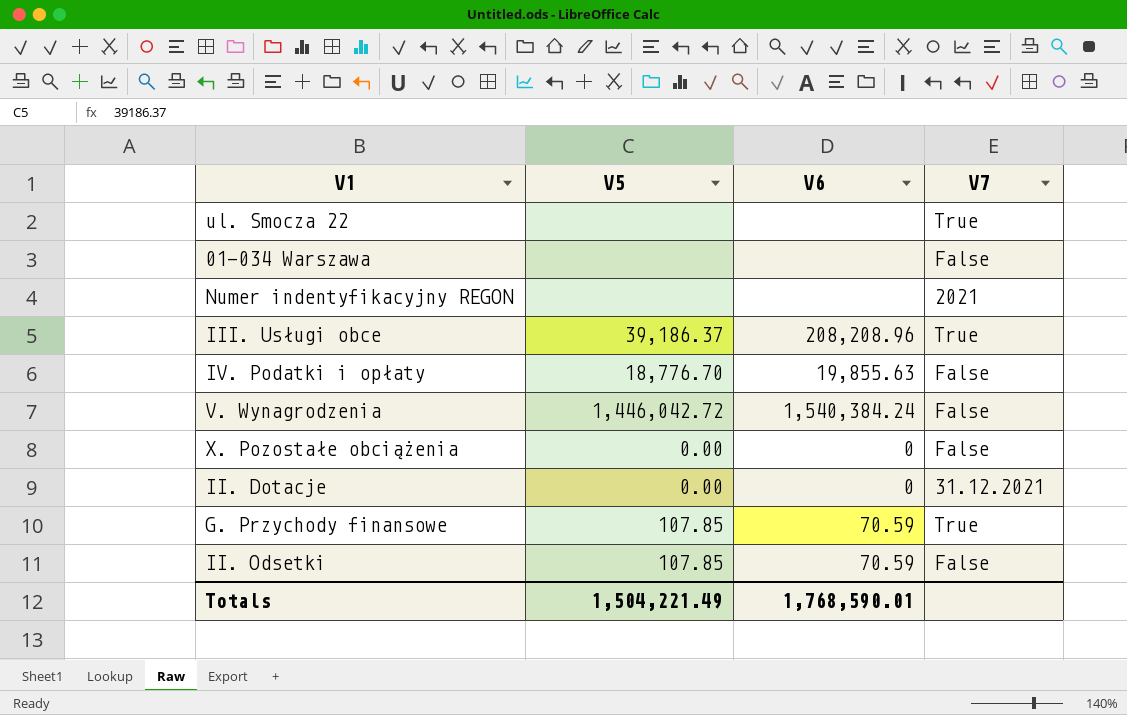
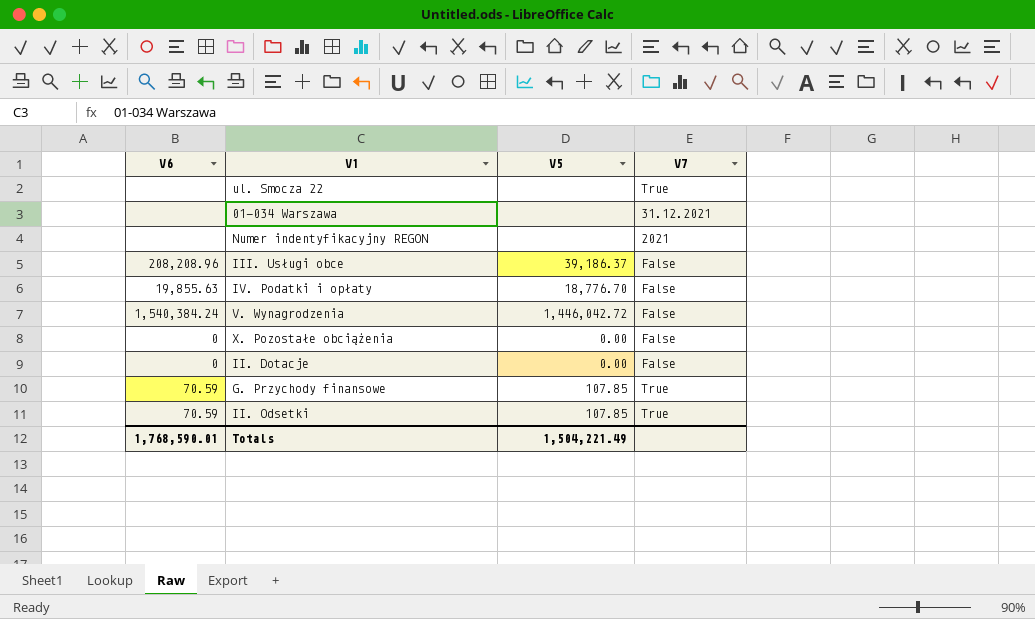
column V6 | position: 3 -> 1
01-034 Warszawa | V7: False -> 31.12.2021
III. Usługi obce | V7: True -> False
II. Dotacje | V7: 31.12.2021 -> False
II. Odsetki | V7: False -> True

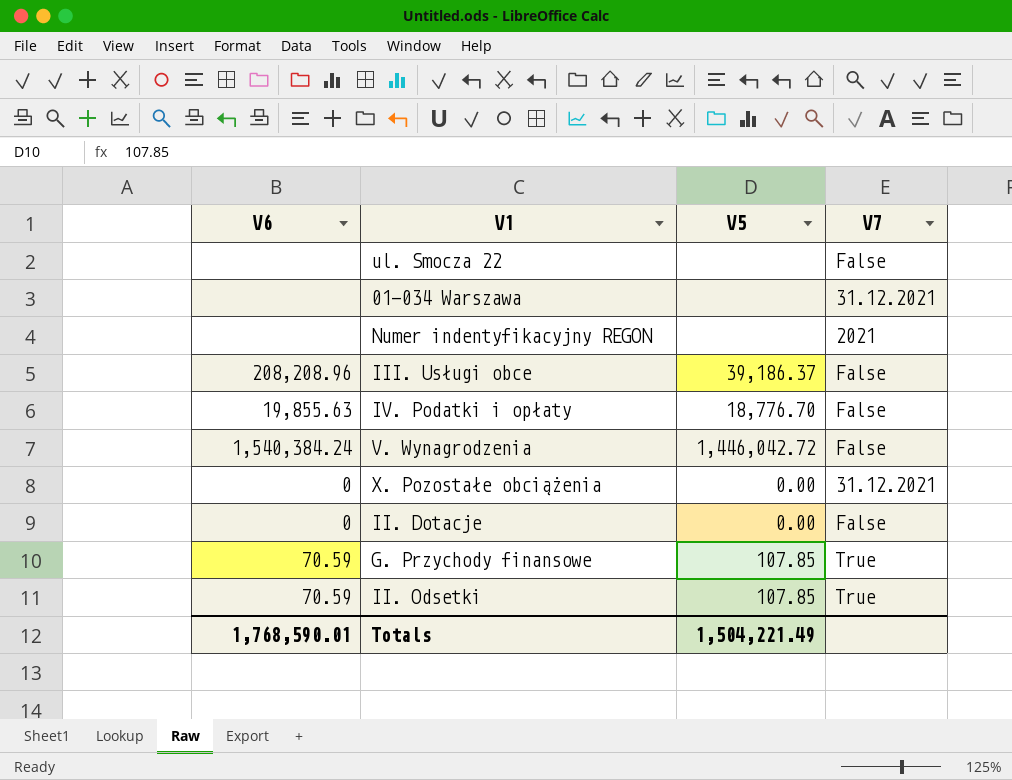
ul. Smocza 22 | V7: True -> False
X. Pozostałe obciążenia | V7: False -> 31.12.2021

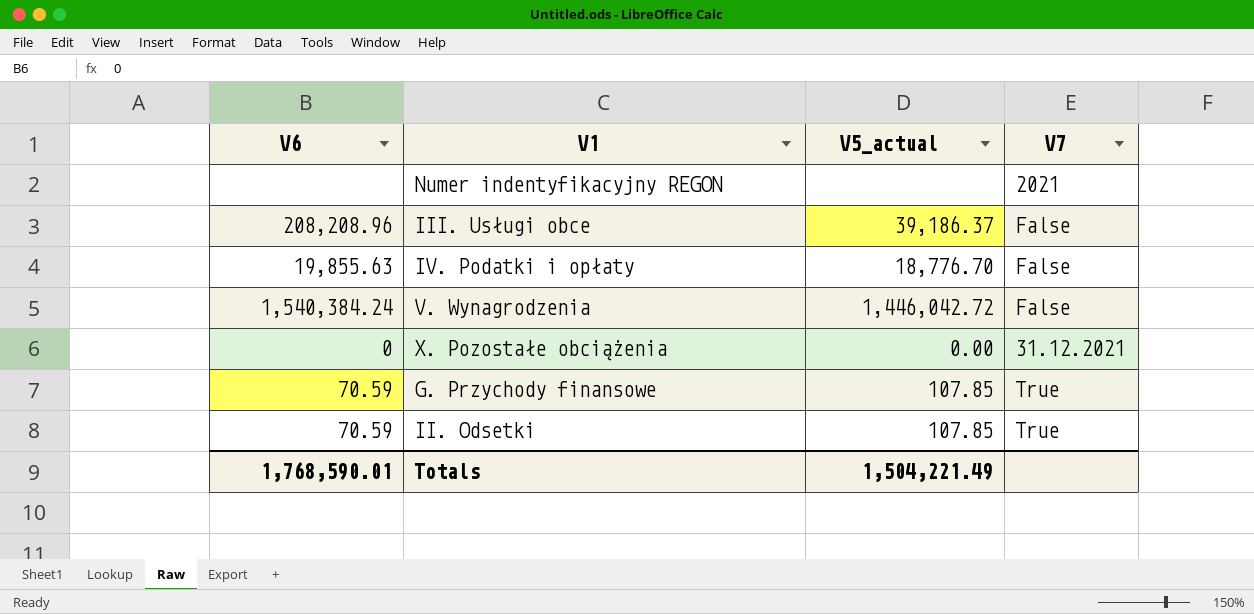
column name: V5 -> V5_actual
row ul. Smocza 22: none | none | False -> none
row 01-034 Warszawa: none | none | 31.12.2021 -> none
row II. Dotacje: 0 | 0.00 | False -> none

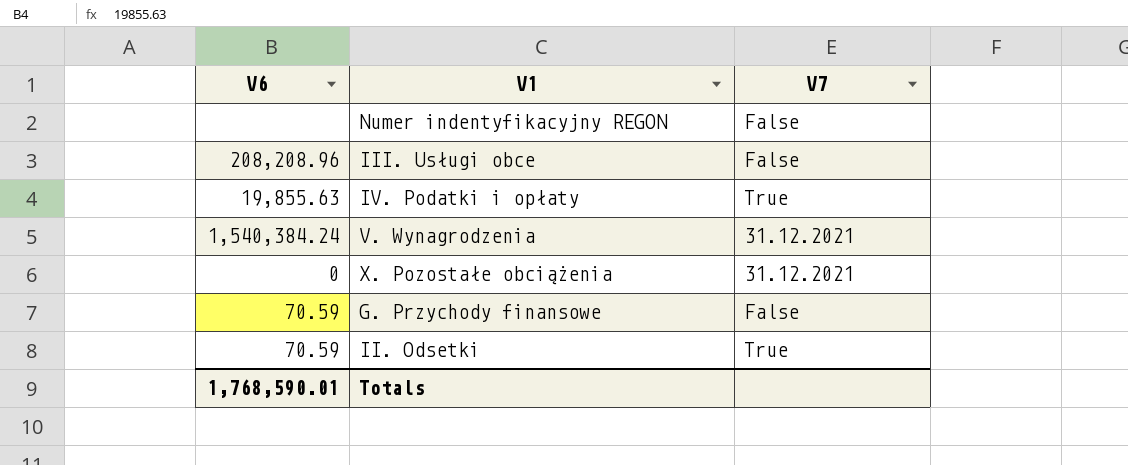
column V5_actual | position: 3 -> none
Numer indentyfikacyjny REGON | V7: 2021 -> False
IV. Podatki i opłaty | V7: False -> True
V. Wynagrodzenia | V7: False -> 31.12.2021
G. Przychody finansowe | V7: True -> False

